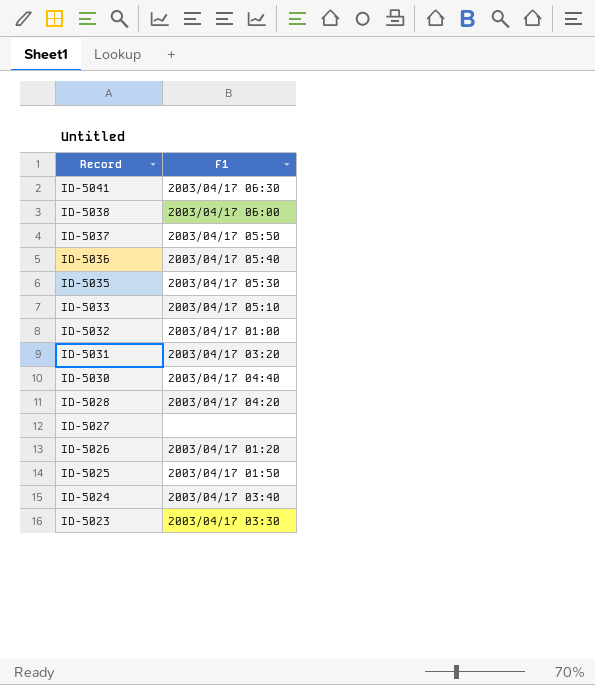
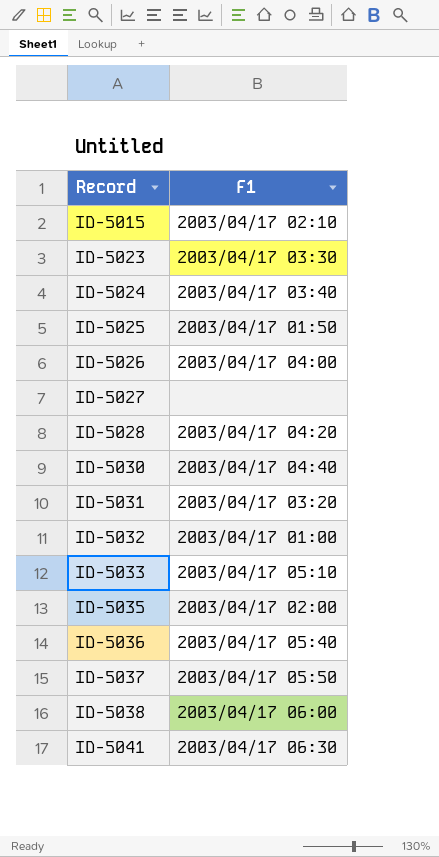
row order: Record descending -> Record ascending
row ID-5015: none -> 2003/04/17 02:10
ID-5026 | F1: 2003/04/17 01:20 -> 2003/04/17 04:00
ID-5035 | F1: 2003/04/17 05:30 -> 2003/04/17 02:00

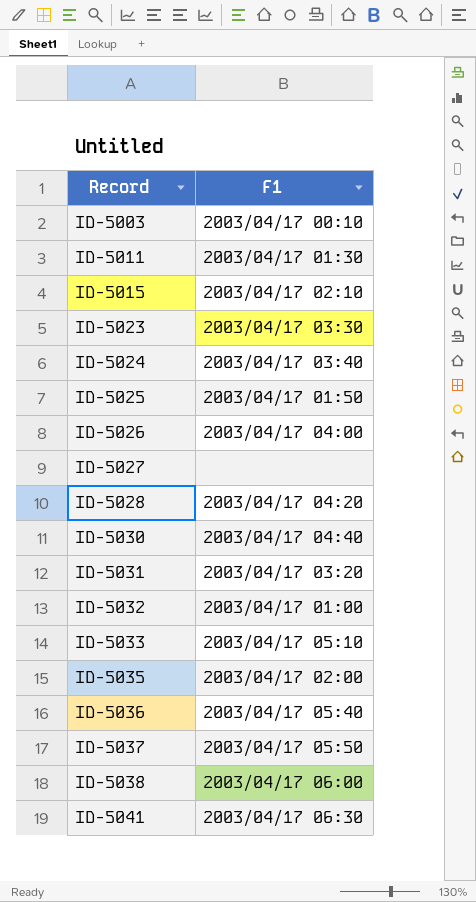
row ID-5003: none -> 2003/04/17 00:10
row ID-5011: none -> 2003/04/17 01:30

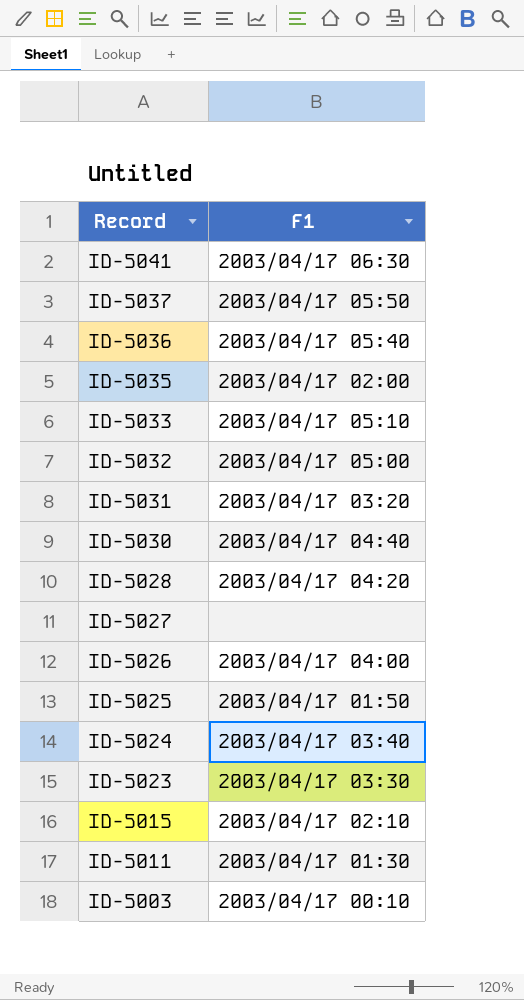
row order: Record ascending -> Record descending
row ID-5038: 2003/04/17 06:00 -> none
ID-5032 | F1: 2003/04/17 01:00 -> 2003/04/17 05:00

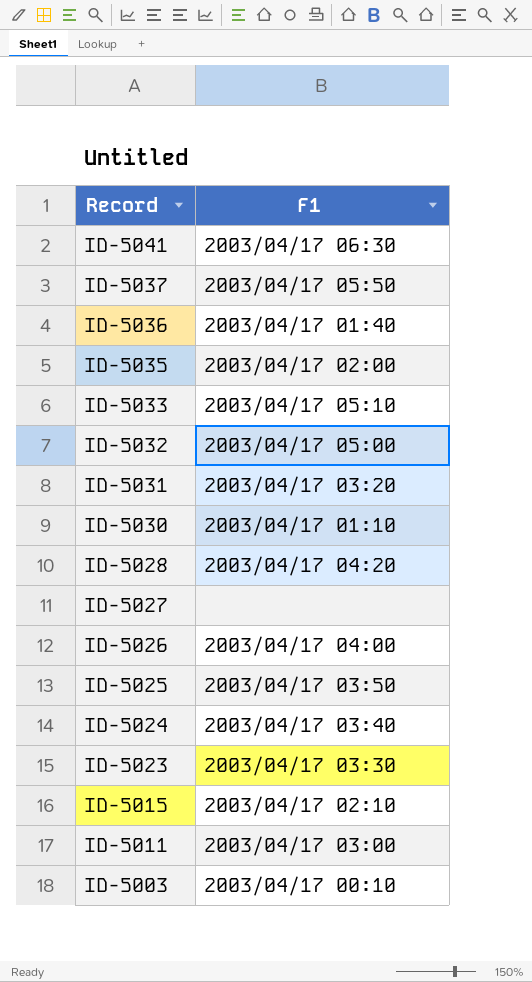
ID-5036 | F1: 2003/04/17 05:40 -> 2003/04/17 01:40
ID-5030 | F1: 2003/04/17 04:40 -> 2003/04/17 01:10
ID-5025 | F1: 2003/04/17 01:50 -> 2003/04/17 03:50
ID-5011 | F1: 2003/04/17 01:30 -> 2003/04/17 03:00

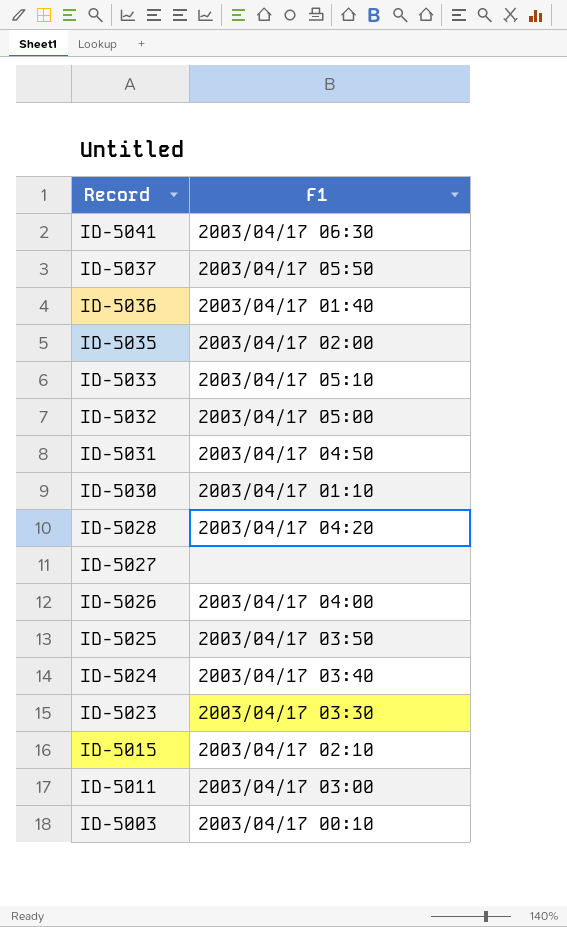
ID-5031 | F1: 2003/04/17 03:20 -> 2003/04/17 04:50

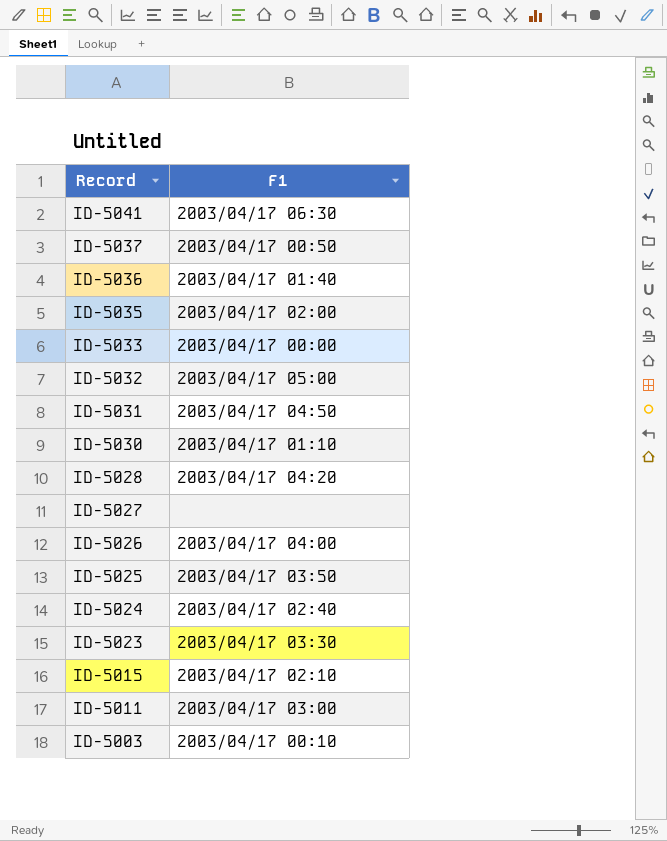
ID-5037 | F1: 2003/04/17 05:50 -> 2003/04/17 00:50
ID-5033 | F1: 2003/04/17 05:10 -> 2003/04/17 00:00
ID-5024 | F1: 2003/04/17 03:40 -> 2003/04/17 02:40

